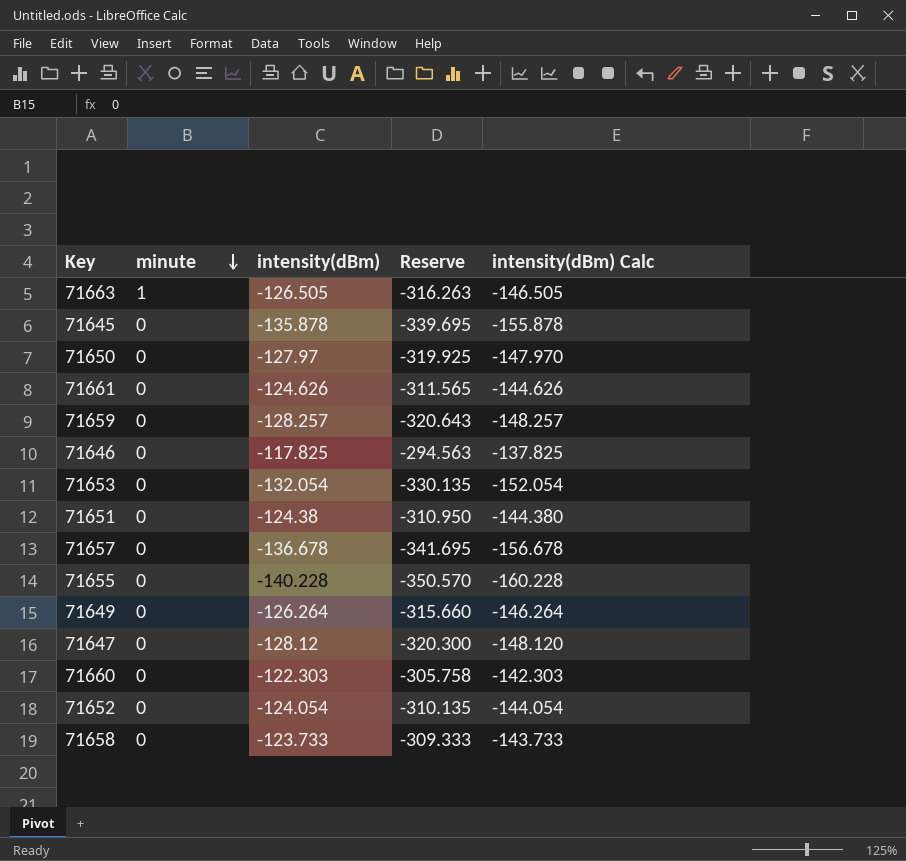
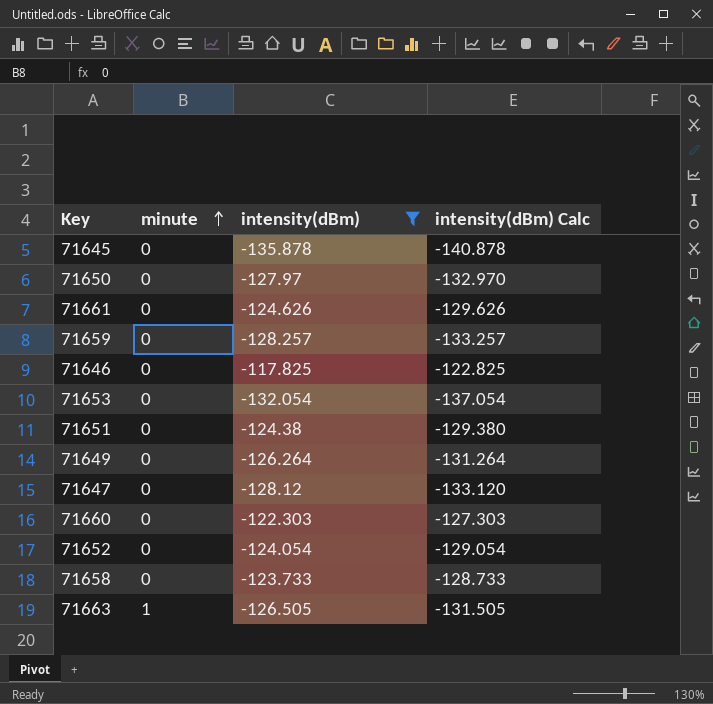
filter: none -> intensity(dBm) >= -135.878
row order: minute descending -> minute ascending
column Reserve | formula: [intensity(dBm)] * 2.5 -> none
column intensity(dBm) Calc | formula: [intensity(dBm)] - 20 -> [intensity(dBm)] - 5

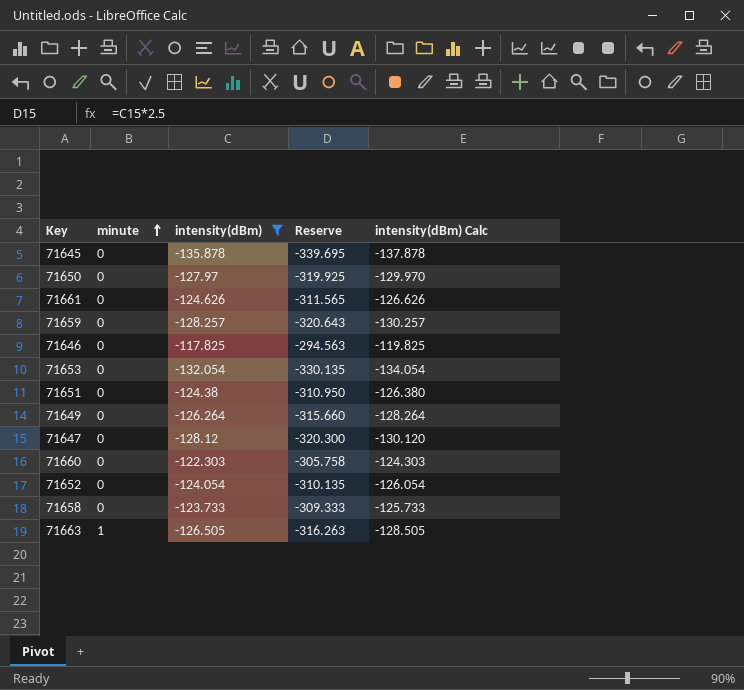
column Reserve | formula: none -> [intensity(dBm)] * 2.5
column intensity(dBm) Calc | formula: [intensity(dBm)] - 5 -> [intensity(dBm)] - 2

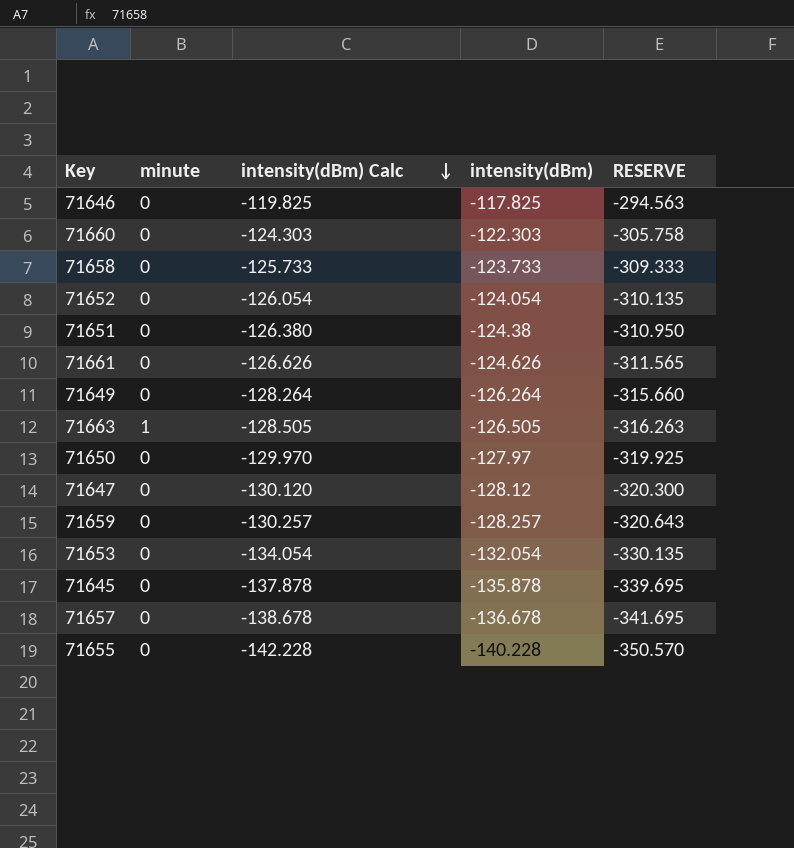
filter: intensity(dBm) >= -135.878 -> none
row order: minute ascending -> intensity(dBm) Calc descending
column intensity(dBm) Calc | position: 5 -> 3
column name: Reserve -> RESERVE

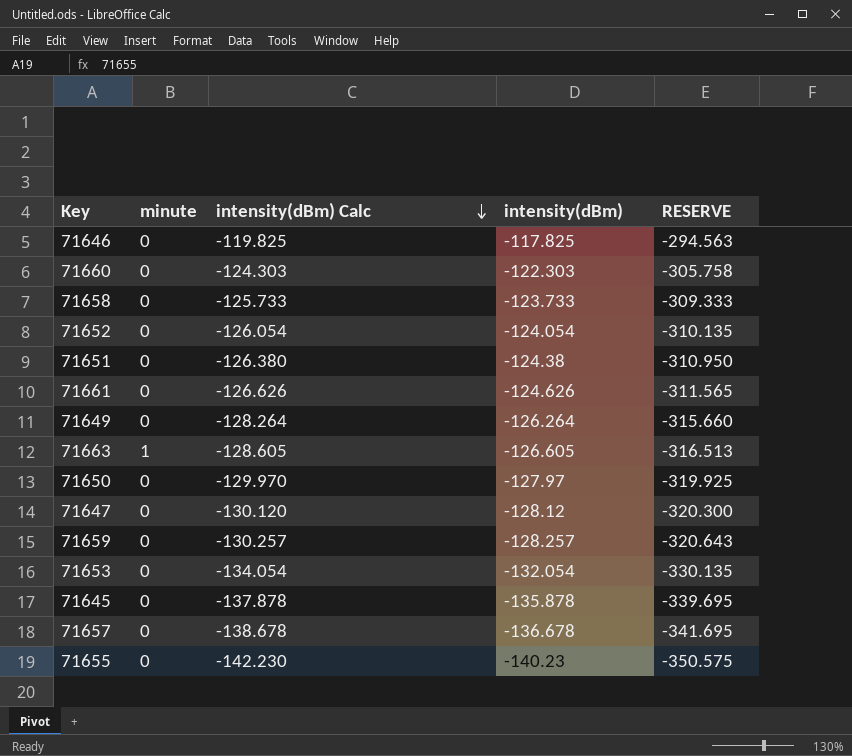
71663 | intensity(dBm) Calc: -128.505 -> -128.605
71663 | intensity(dBm): -126.505 -> -126.605
71663 | RESERVE: -316.263 -> -316.513
71655 | intensity(dBm) Calc: -142.228 -> -142.230
71655 | intensity(dBm): -140.228 -> -140.23
71655 | RESERVE: -350.570 -> -350.575

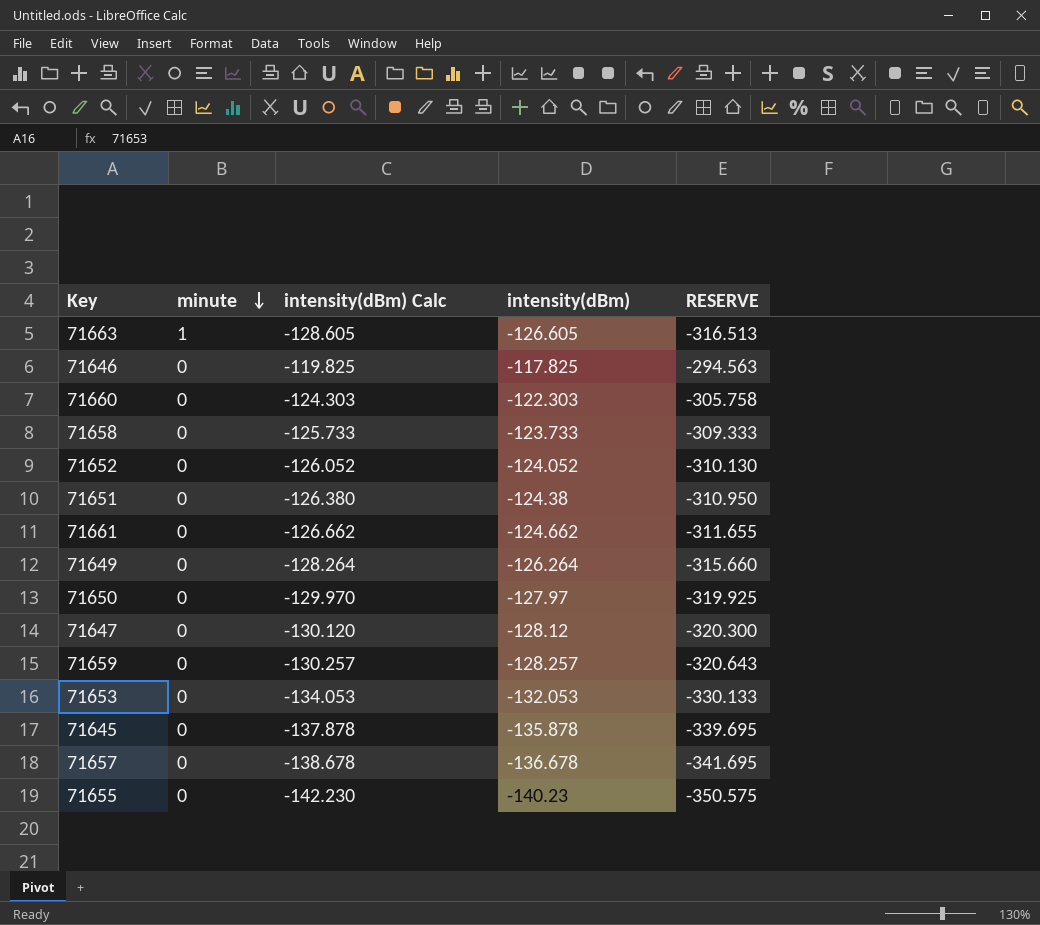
row order: intensity(dBm) Calc descending -> minute descending
71652 | intensity(dBm) Calc: -126.054 -> -126.052
71652 | intensity(dBm): -124.054 -> -124.052
71652 | RESERVE: -310.135 -> -310.130
71661 | intensity(dBm) Calc: -126.626 -> -126.662
71661 | intensity(dBm): -124.626 -> -124.662
71661 | RESERVE: -311.565 -> -311.655
71653 | intensity(dBm) Calc: -134.054 -> -134.053
71653 | intensity(dBm): -132.054 -> -132.053
71653 | RESERVE: -330.135 -> -330.133

